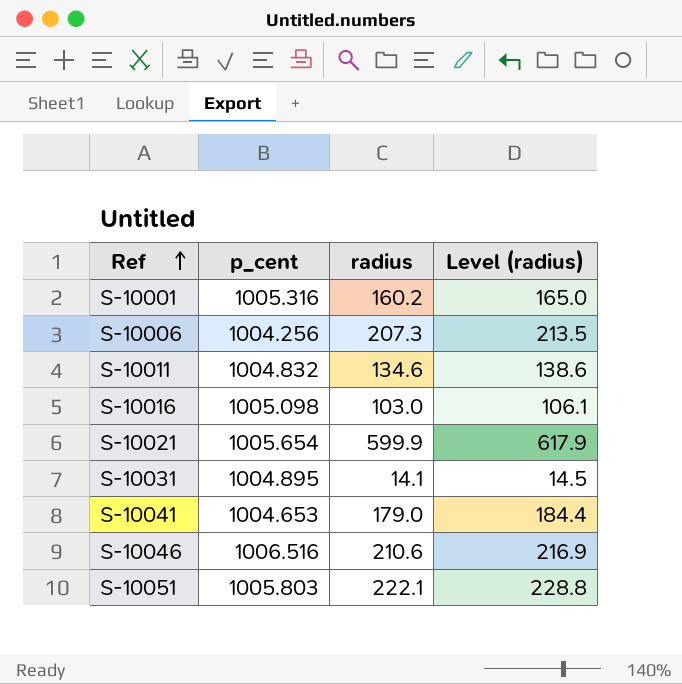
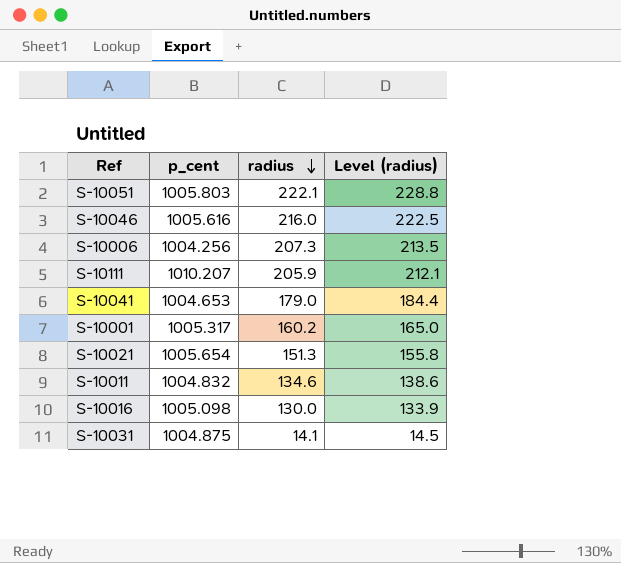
row order: Ref ascending -> radius descending
S-10046 | p_cent: 1006.516 -> 1005.616
S-10046 | radius: 210.6 -> 216.0
S-10046 | Level (radius): 216.9 -> 222.5
row S-10111: none -> 1010.207 | 205.9 | 212.1
S-10001 | p_cent: 1005.316 -> 1005.317
S-10021 | radius: 599.9 -> 151.3
S-10021 | Level (radius): 617.9 -> 155.8
S-10016 | radius: 103.0 -> 130.0
S-10016 | Level (radius): 106.1 -> 133.9
S-10031 | p_cent: 1004.895 -> 1004.875

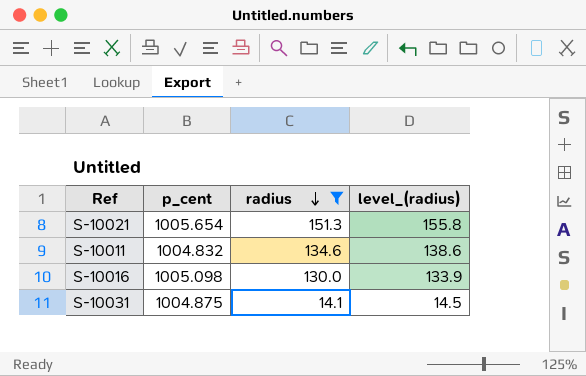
filter: none -> radius <= 151.3
column name: Level (radius) -> level_(radius)

